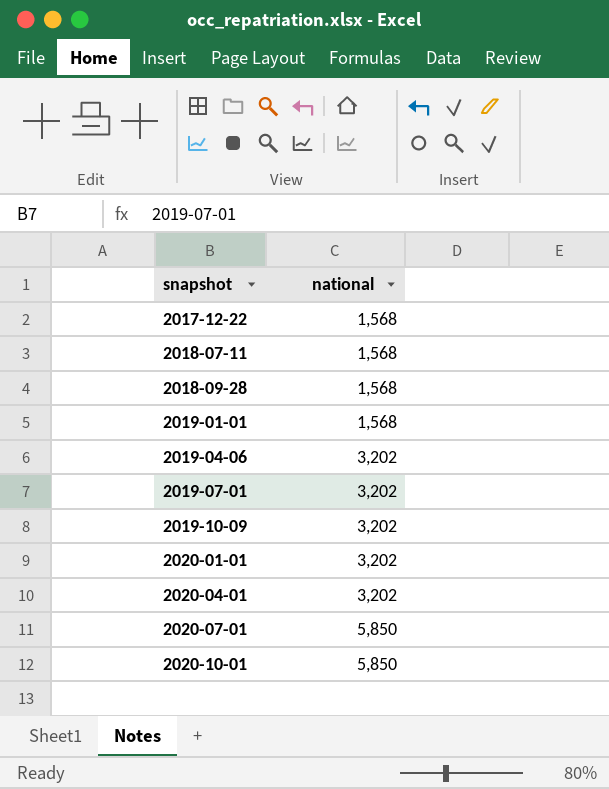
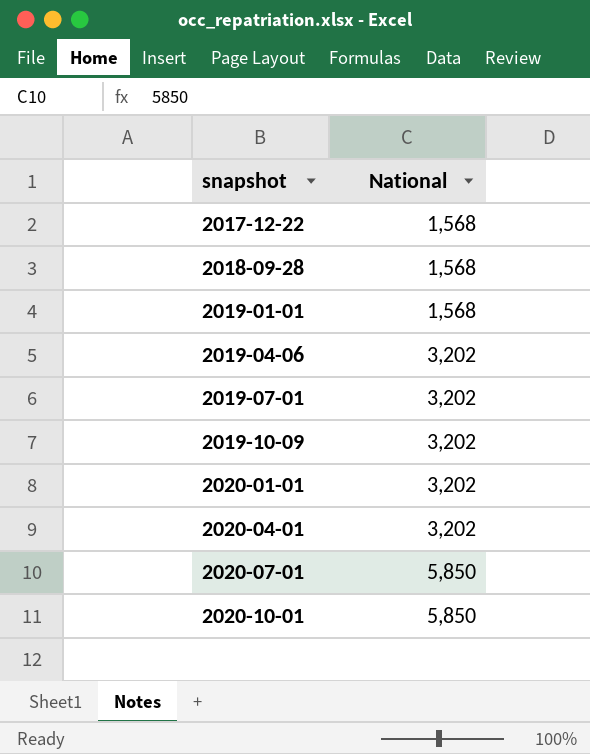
column name: national -> National
row 2018-07-11: 1,568 -> none

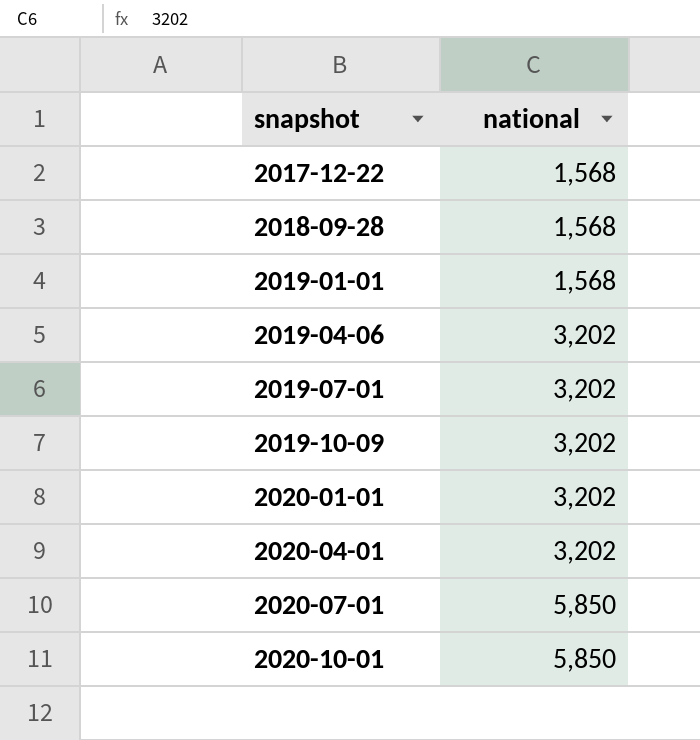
column name: National -> national

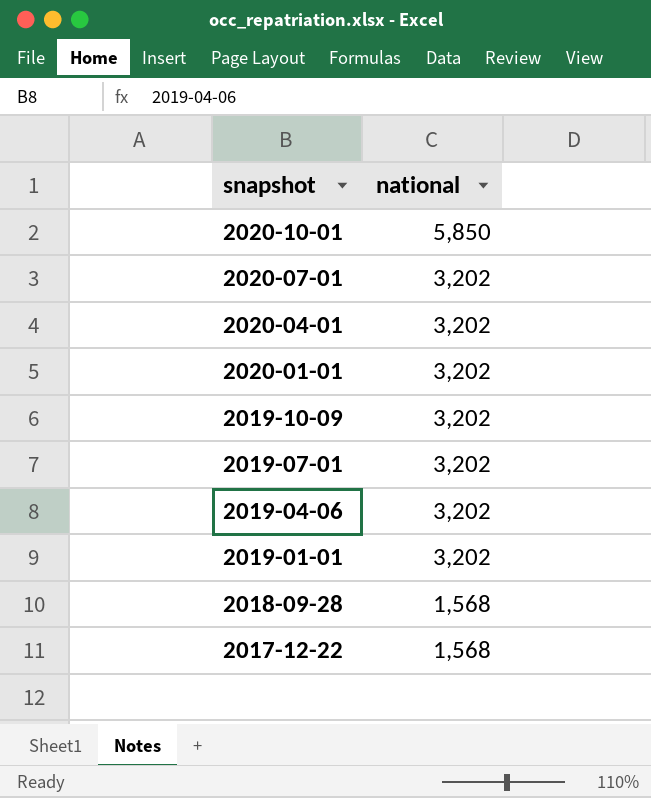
row order: snapshot ascending -> snapshot descending
2020-07-01 | national: 5,850 -> 3,202
2019-01-01 | national: 1,568 -> 3,202

